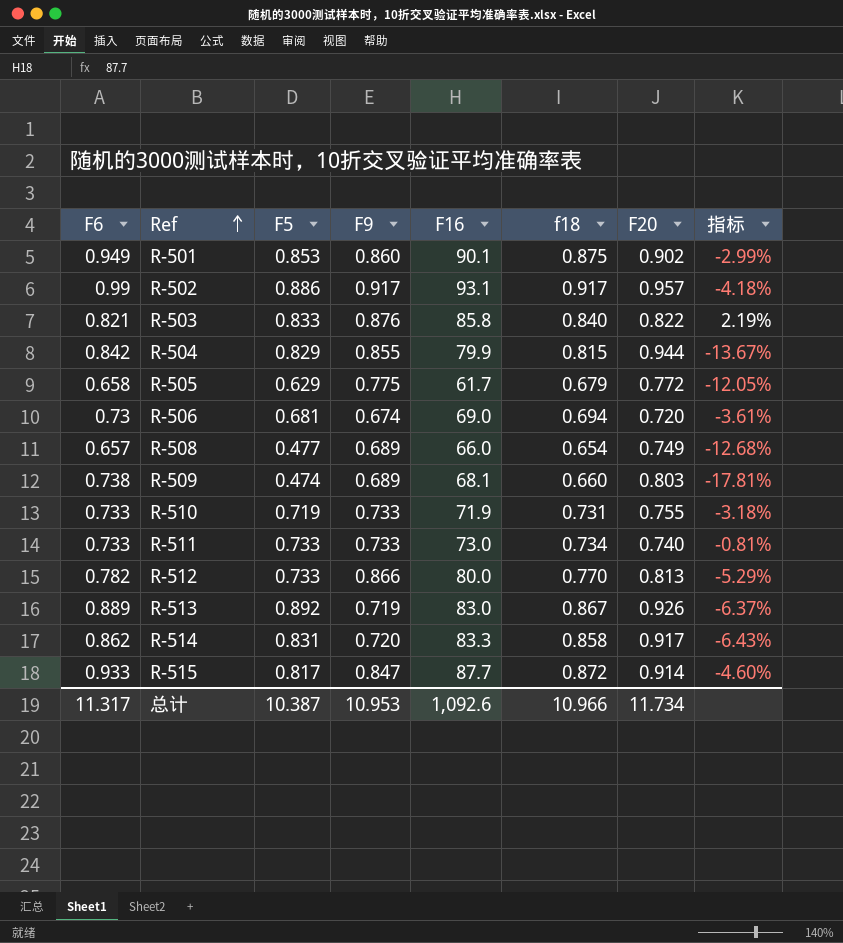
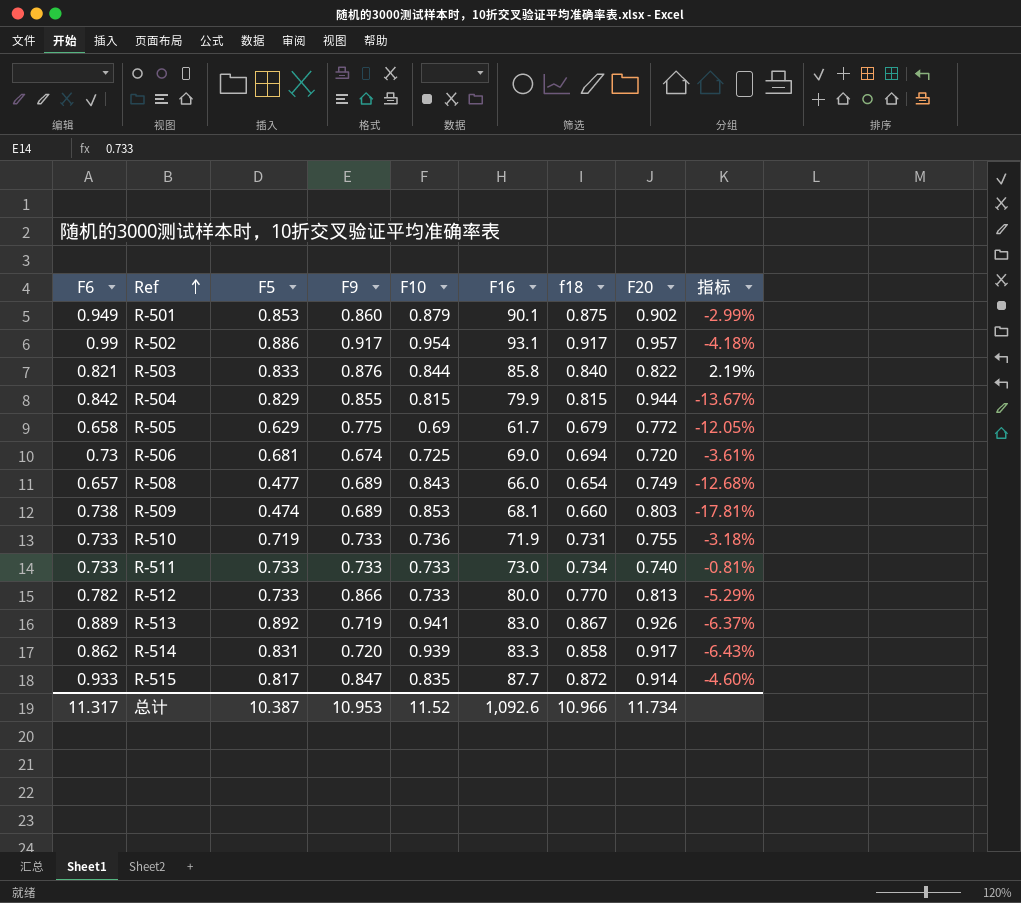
column F10 | position: none -> 5

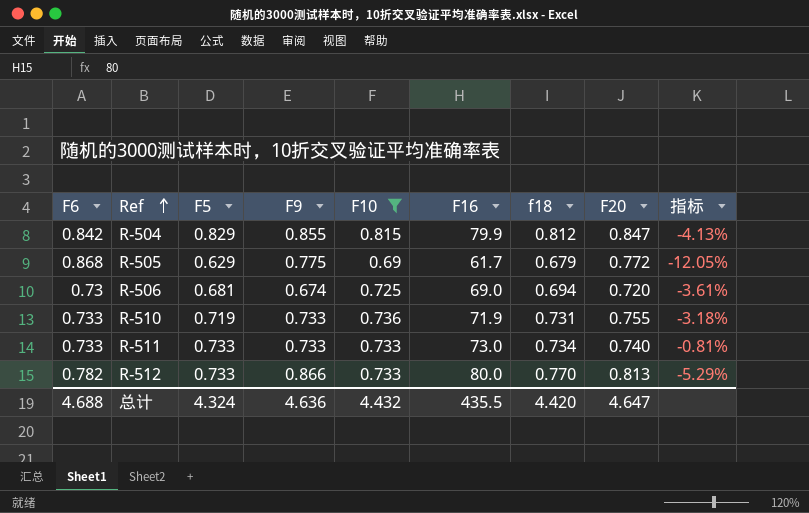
filter: none -> F10 <= 0.815
R-504 | f18: 0.815 -> 0.812
R-504 | F20: 0.944 -> 0.847
R-504 | 指标: -13.67% -> -4.13%
R-505 | F6: 0.658 -> 0.868
总计 | F6: 11.317 -> 4.688
总计 | F5: 10.387 -> 4.324
总计 | F9: 10.953 -> 4.636
总计 | F10: 11.52 -> 4.432
总计 | F16: 1,092.6 -> 435.5
总计 | f18: 10.966 -> 4.420
总计 | F20: 11.734 -> 4.647

